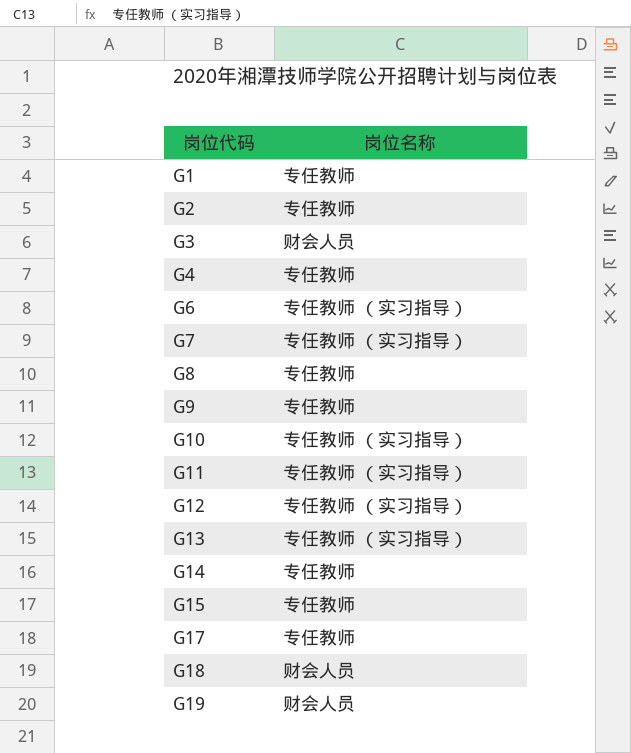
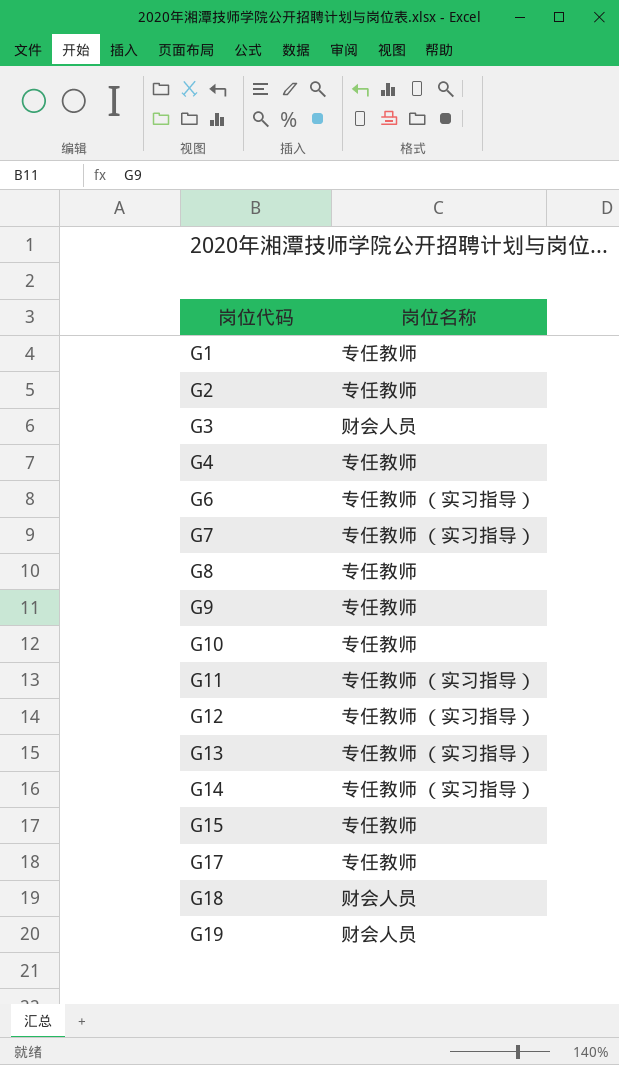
G10 | 岗位名称: 专任教师 （实习指导） -> 专任教师
G14 | 岗位名称: 专任教师 -> 专任教师 （实习指导）

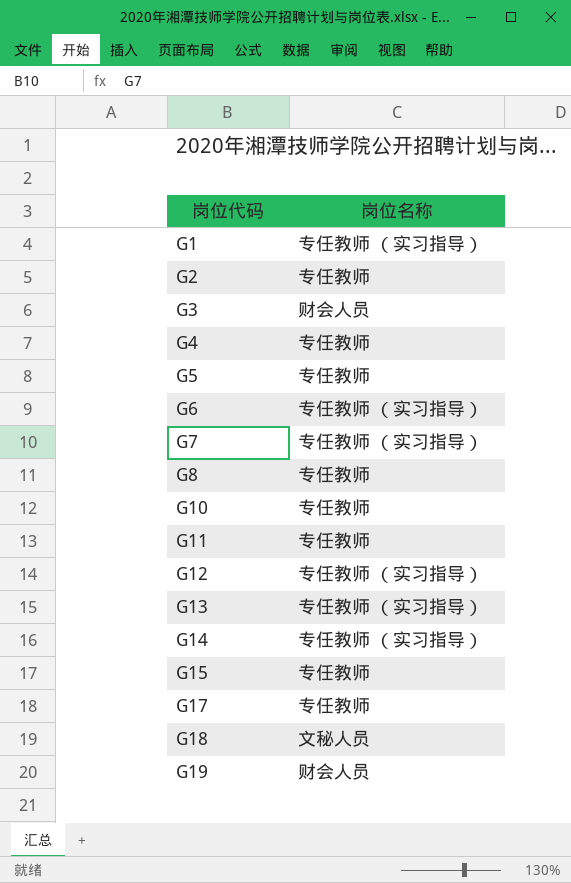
row G9: 专任教师 -> none
G1 | 岗位名称: 专任教师 -> 专任教师 （实习指导）
row G5: none -> 专任教师
G11 | 岗位名称: 专任教师 （实习指导） -> 专任教师
G18 | 岗位名称: 财会人员 -> 文秘人员

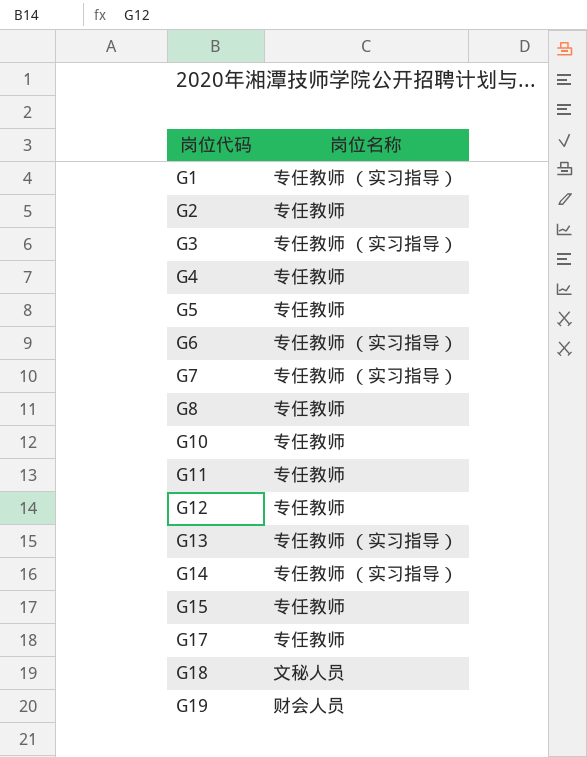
G3 | 岗位名称: 财会人员 -> 专任教师 （实习指导）
G12 | 岗位名称: 专任教师 （实习指导） -> 专任教师

